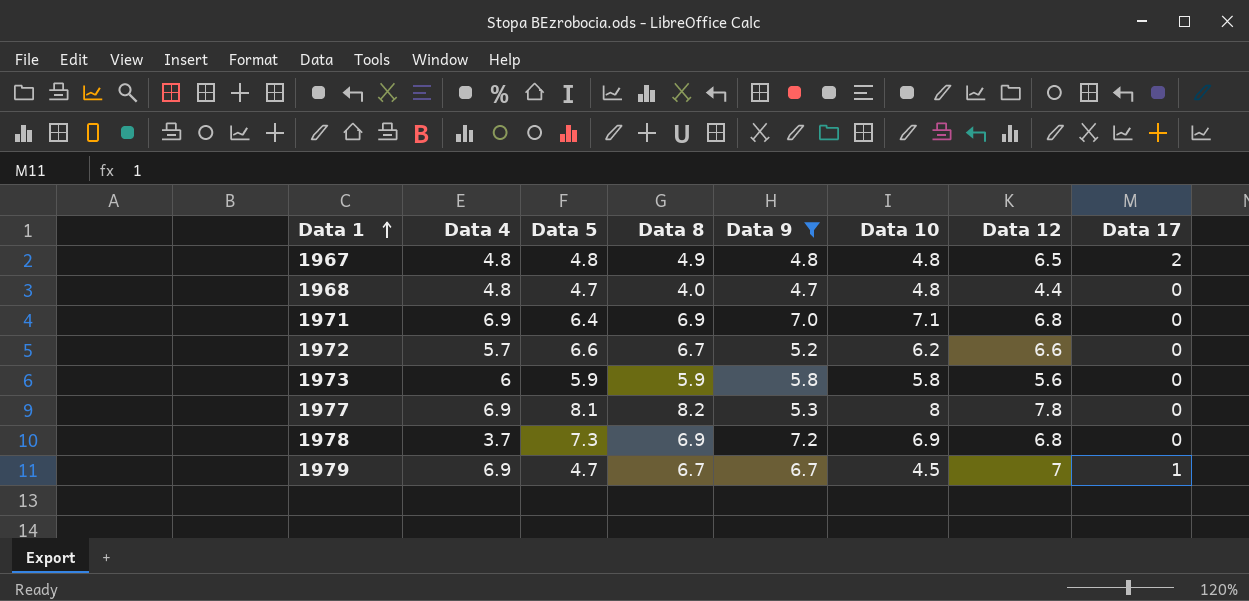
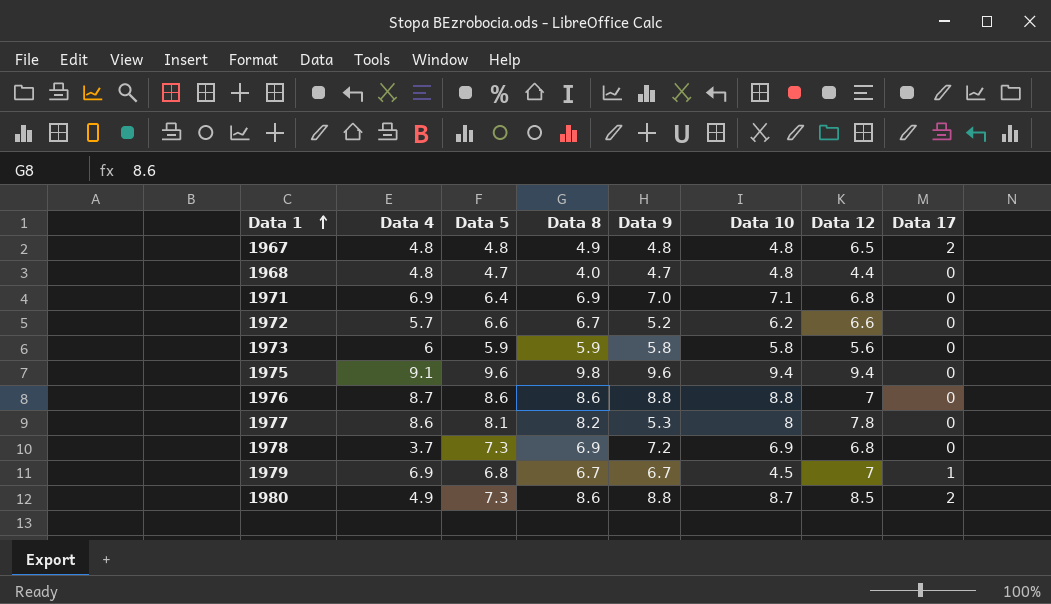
filter: Data 9 <= 7.2 -> none
1977 | Data 4: 6.9 -> 8.6
1979 | Data 5: 4.7 -> 6.8

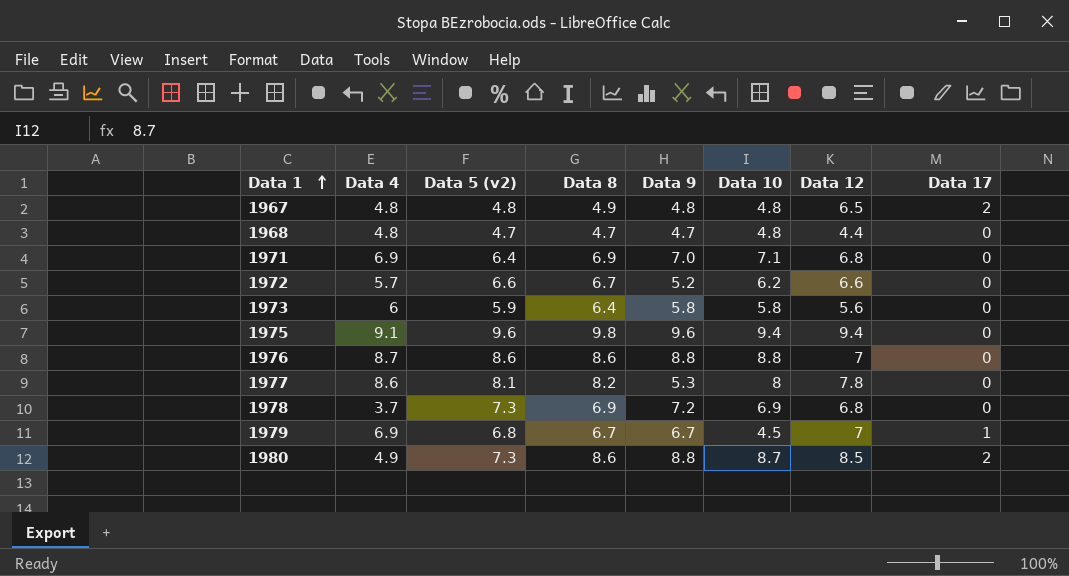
column name: Data 5 -> Data 5 (v2)
1968 | Data 8: 4.0 -> 4.7
1973 | Data 8: 5.9 -> 6.4

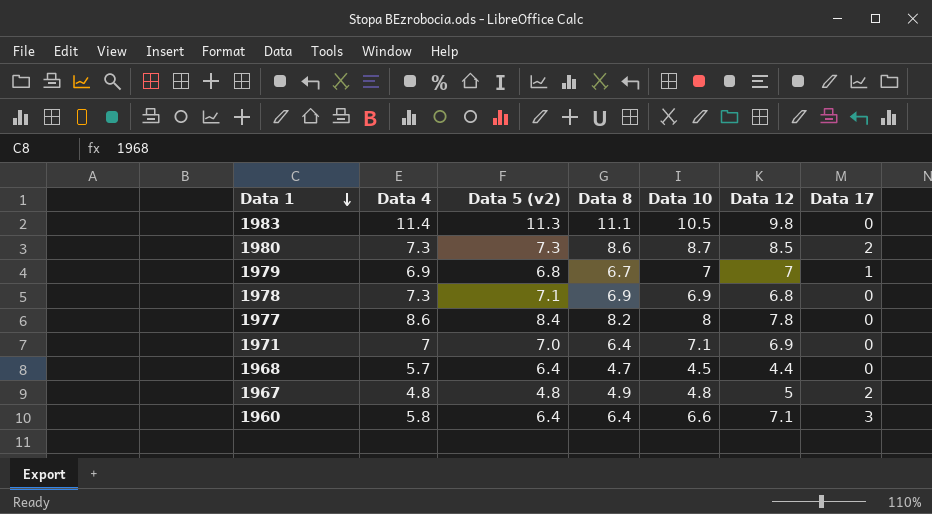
row order: Data 1 ascending -> Data 1 descending
column Data 9 | position: 5 -> none
row 1972: 5.7 | 6.6 | 6.7 | 5.2 | 6.2 | 6.6 | 0 -> none
row 1973: 6 | 5.9 | 6.4 | 5.8 | 5.8 | 5.6 | 0 -> none
row 1975: 9.1 | 9.6 | 9.8 | 9.6 | 9.4 | 9.4 | 0 -> none
row 1976: 8.7 | 8.6 | 8.6 | 8.8 | 8.8 | 7 | 0 -> none
row 1983: none -> 11.4 | 11.3 | 11.1 | 10.5 | 9.8 | 0
1980 | Data 4: 4.9 -> 7.3
1979 | Data 10: 4.5 -> 7
1978 | Data 4: 3.7 -> 7.3
1978 | Data 5 (v2): 7.3 -> 7.1
1977 | Data 5 (v2): 8.1 -> 8.4
1971 | Data 4: 6.9 -> 7
1971 | Data 5 (v2): 6.4 -> 7.0
1971 | Data 8: 6.9 -> 6.4
1971 | Data 12: 6.8 -> 6.9
1968 | Data 4: 4.8 -> 5.7
1968 | Data 5 (v2): 4.7 -> 6.4
1968 | Data 10: 4.8 -> 4.5
1967 | Data 12: 6.5 -> 5
row 1960: none -> 5.8 | 6.4 | 6.4 | 6.6 | 7.1 | 3

